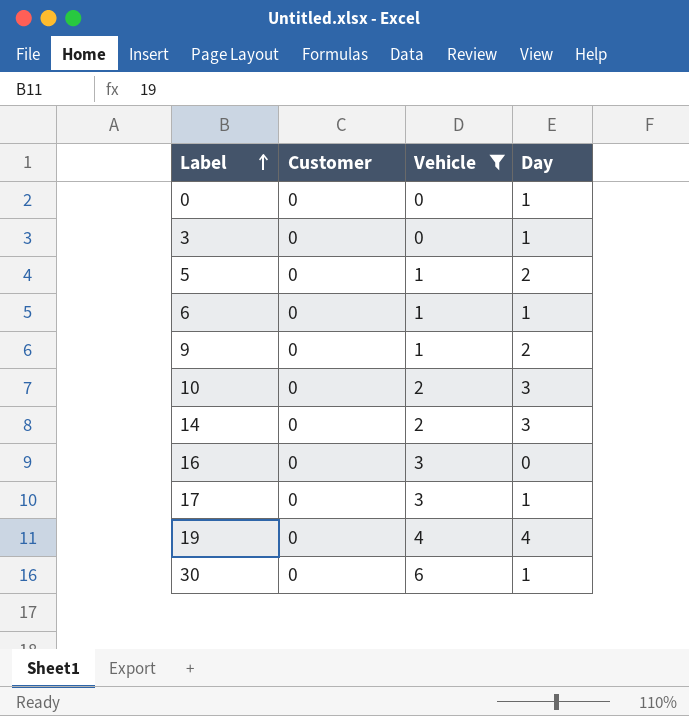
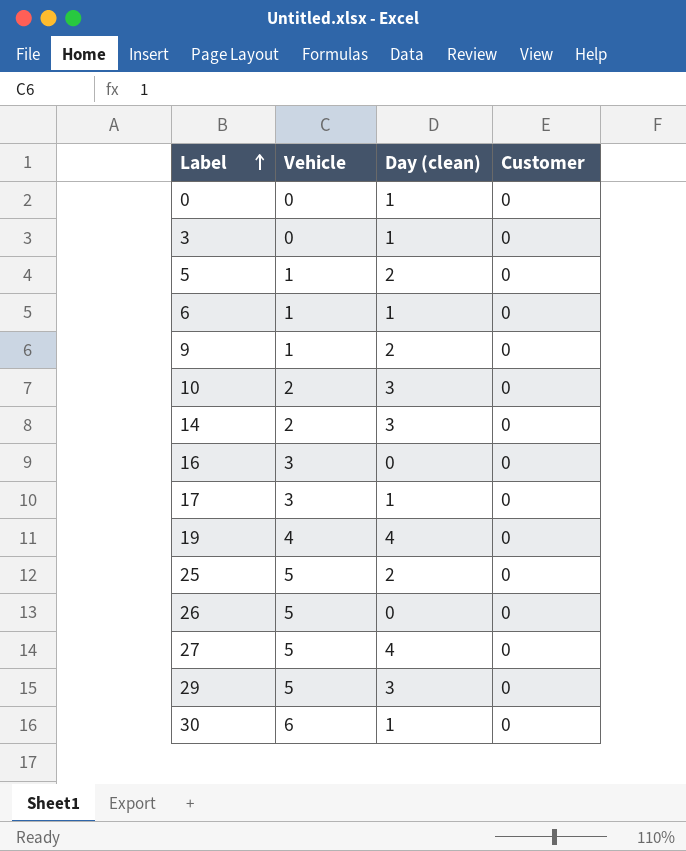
filter: Vehicle != 5 -> none
column name: Day -> Day (clean)
column Customer | position: 2 -> 4

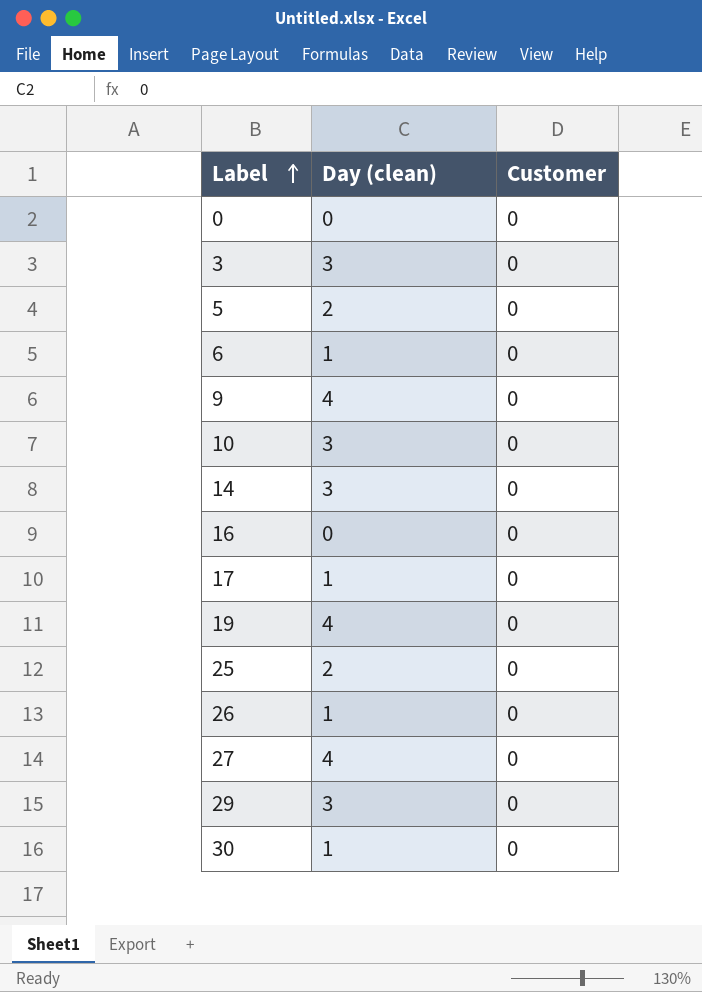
column Vehicle | position: 2 -> none
0 | Day (clean): 1 -> 0
3 | Day (clean): 1 -> 3
9 | Day (clean): 2 -> 4
26 | Day (clean): 0 -> 1

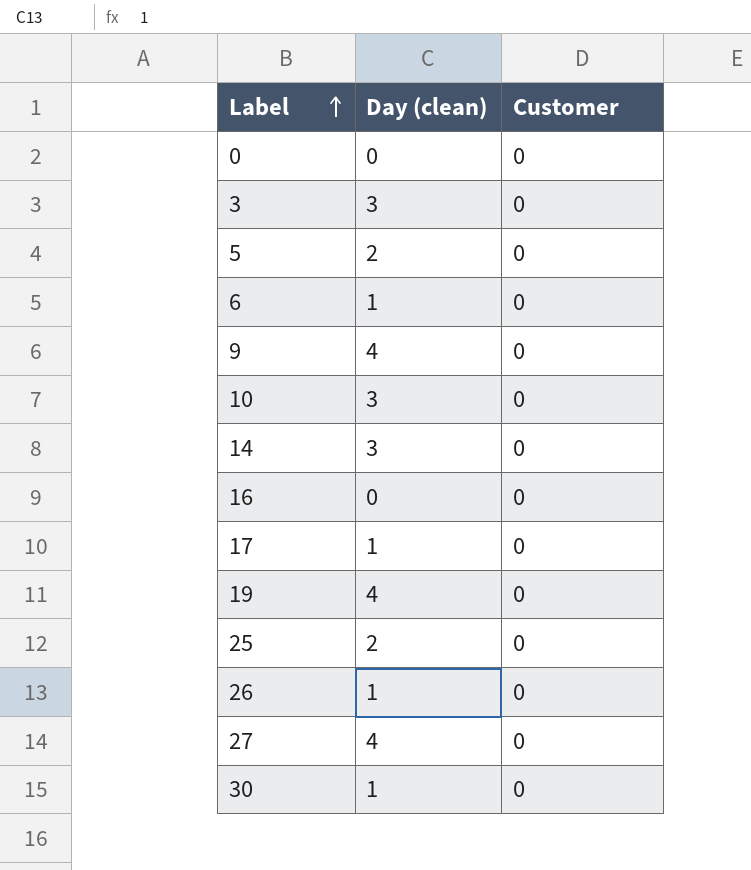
row 29: 3 | 0 -> none

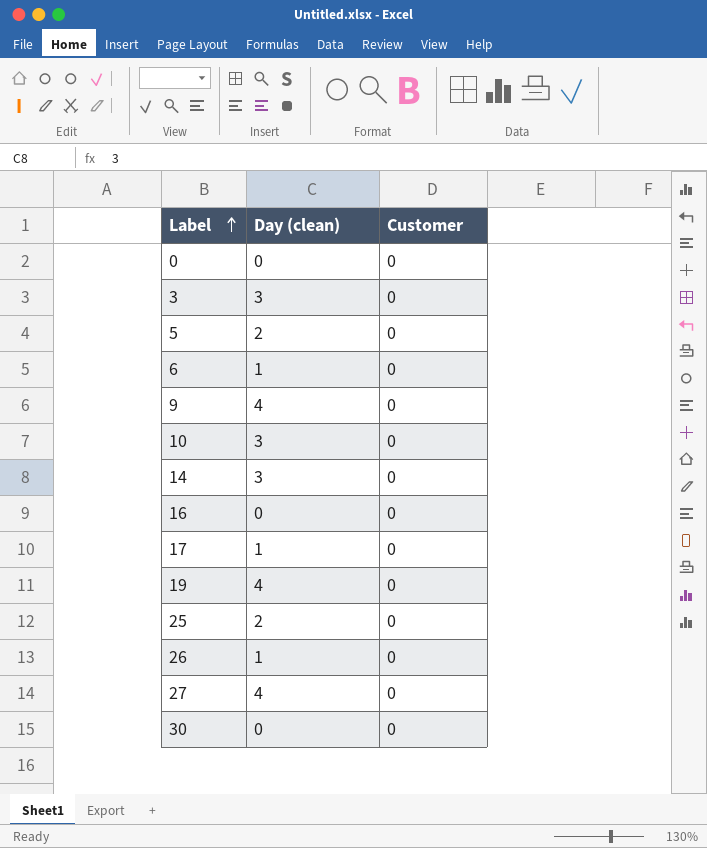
30 | Day (clean): 1 -> 0

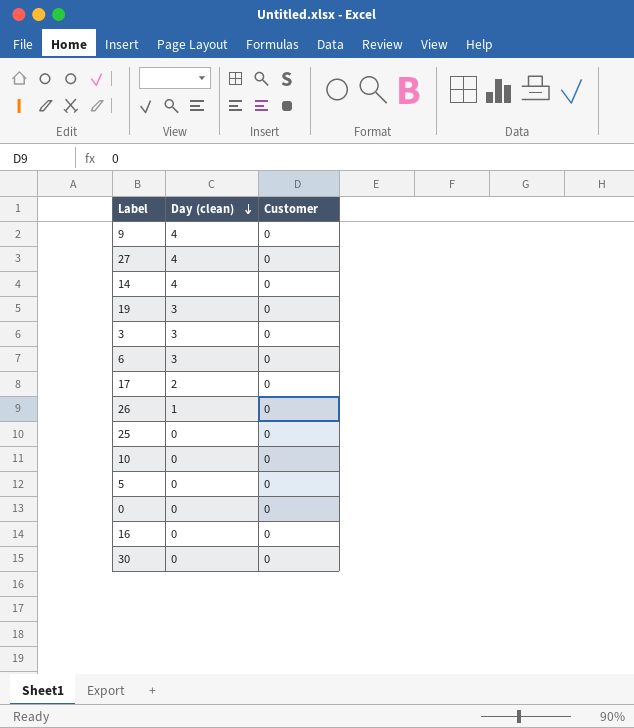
row order: Label ascending -> Day (clean) descending
14 | Day (clean): 3 -> 4
19 | Day (clean): 4 -> 3
6 | Day (clean): 1 -> 3
17 | Day (clean): 1 -> 2
25 | Day (clean): 2 -> 0
10 | Day (clean): 3 -> 0
5 | Day (clean): 2 -> 0

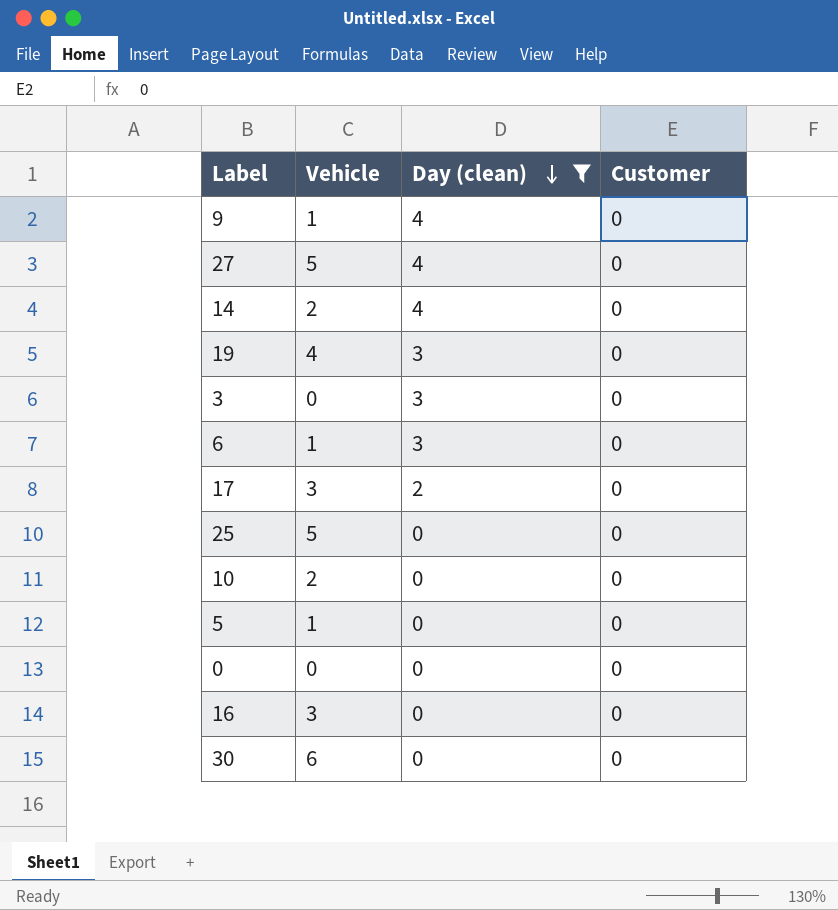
filter: none -> Day (clean) != 1
column Vehicle | position: none -> 2

